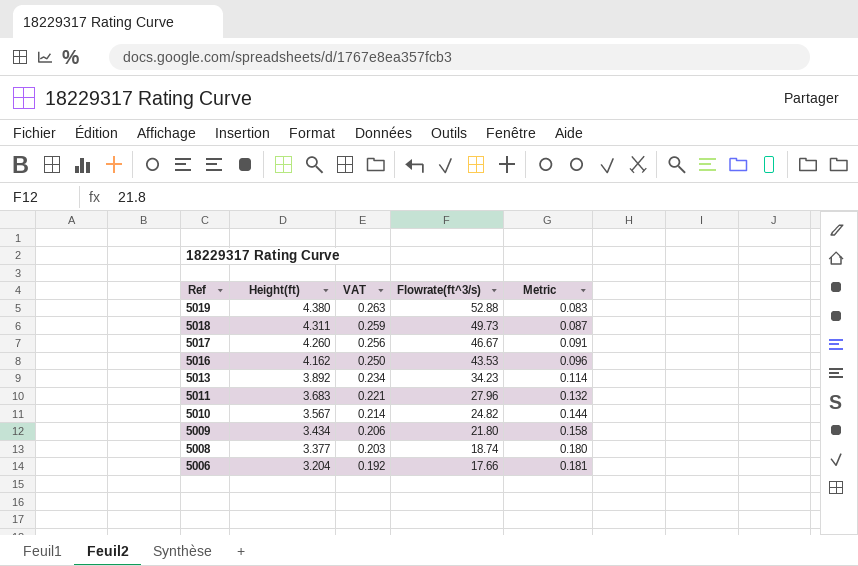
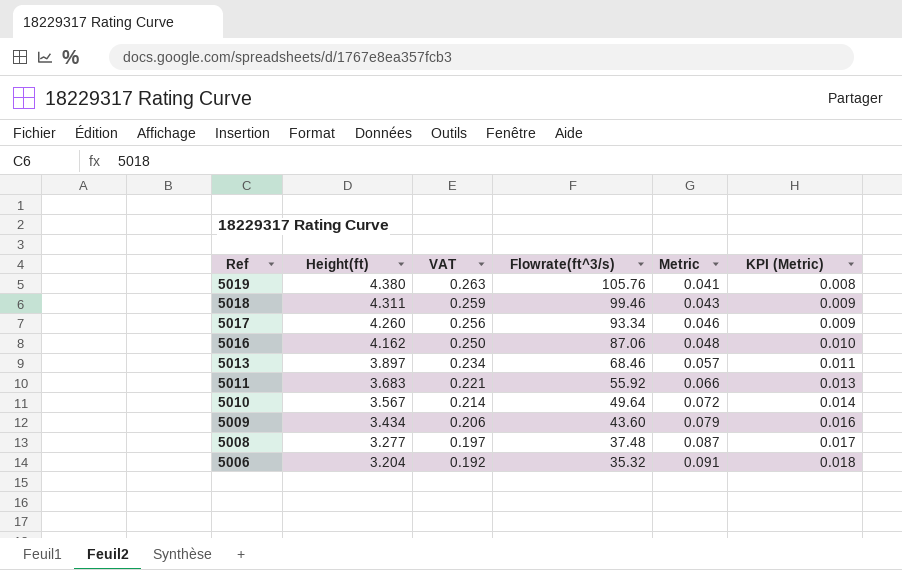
column KPI (Metric) | formula: none -> [Metric] * 0.2
5019 | Flowrate(ft^3/s): 52.88 -> 105.76
5019 | Metric: 0.083 -> 0.041
5018 | Flowrate(ft^3/s): 49.73 -> 99.46
5018 | Metric: 0.087 -> 0.043
5017 | Flowrate(ft^3/s): 46.67 -> 93.34
5017 | Metric: 0.091 -> 0.046
5016 | Flowrate(ft^3/s): 43.53 -> 87.06
5016 | Metric: 0.096 -> 0.048
5013 | Height(ft): 3.892 -> 3.897
5013 | Flowrate(ft^3/s): 34.23 -> 68.46
5013 | Metric: 0.114 -> 0.057
5011 | Flowrate(ft^3/s): 27.96 -> 55.92
5011 | Metric: 0.132 -> 0.066
5010 | Flowrate(ft^3/s): 24.82 -> 49.64
5010 | Metric: 0.144 -> 0.072
5009 | Flowrate(ft^3/s): 21.80 -> 43.60
5009 | Metric: 0.158 -> 0.079
5008 | Height(ft): 3.377 -> 3.277
5008 | VAT: 0.203 -> 0.197
5008 | Flowrate(ft^3/s): 18.74 -> 37.48
5008 | Metric: 0.180 -> 0.087
5006 | Flowrate(ft^3/s): 17.66 -> 35.32
5006 | Metric: 0.181 -> 0.091

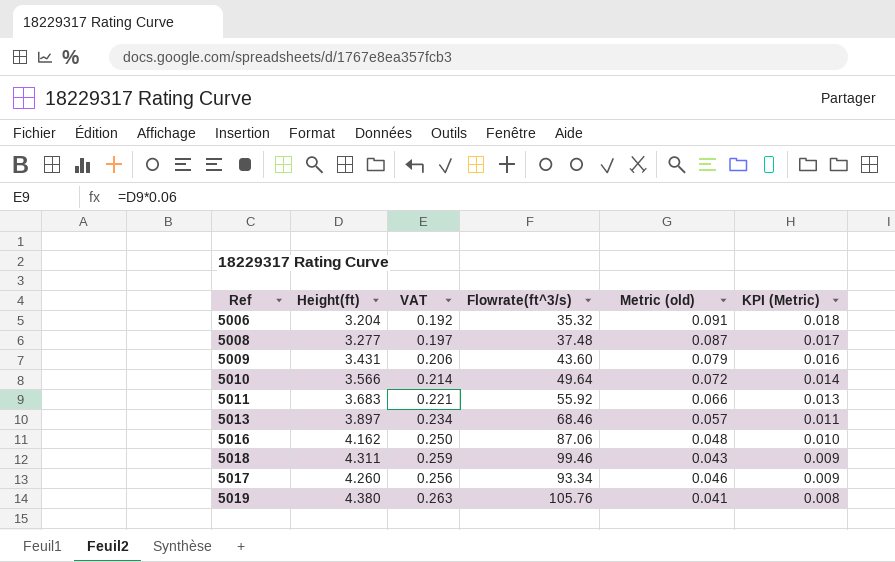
row order: Ref descending -> KPI (Metric) descending
column name: Metric -> Metric (old)
5009 | Height(ft): 3.434 -> 3.431
5010 | Height(ft): 3.567 -> 3.566

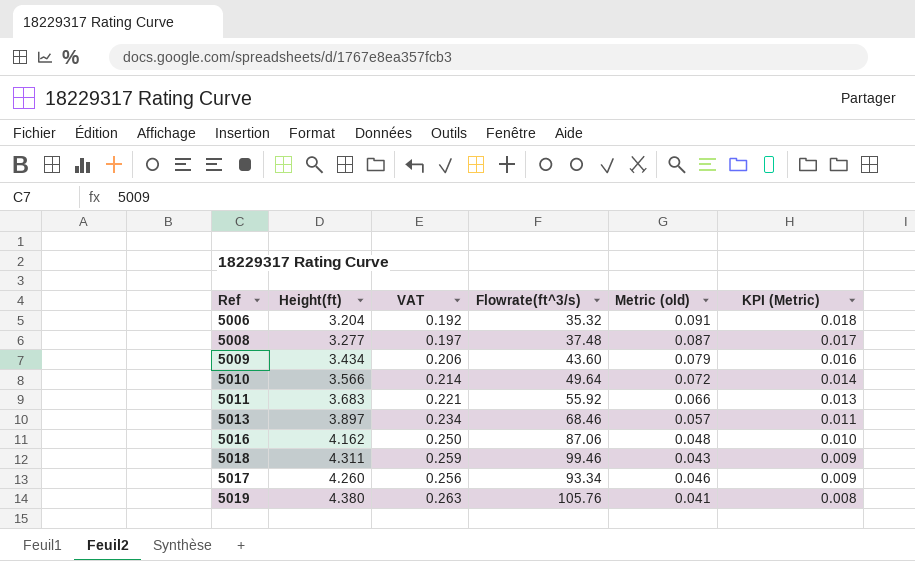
5009 | Height(ft): 3.431 -> 3.434

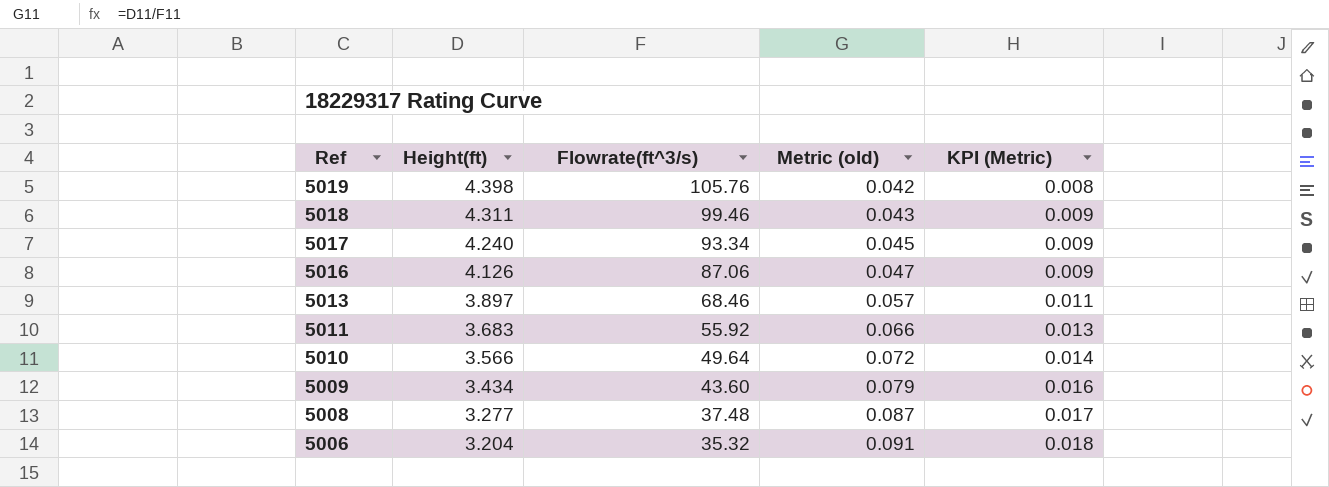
row order: KPI (Metric) descending -> Ref descending
column VAT | formula: [Height(ft)] * 0.06 -> none
5019 | Height(ft): 4.380 -> 4.398
5019 | Metric (old): 0.041 -> 0.042
5017 | Height(ft): 4.260 -> 4.240
5017 | Metric (old): 0.046 -> 0.045
5016 | Height(ft): 4.162 -> 4.126
5016 | Metric (old): 0.048 -> 0.047
5016 | KPI (Metric): 0.010 -> 0.009

